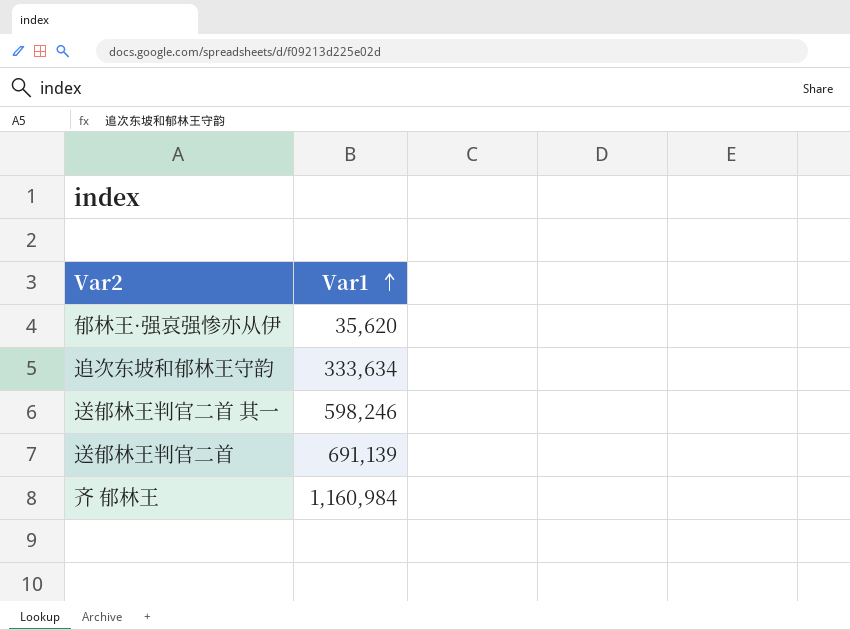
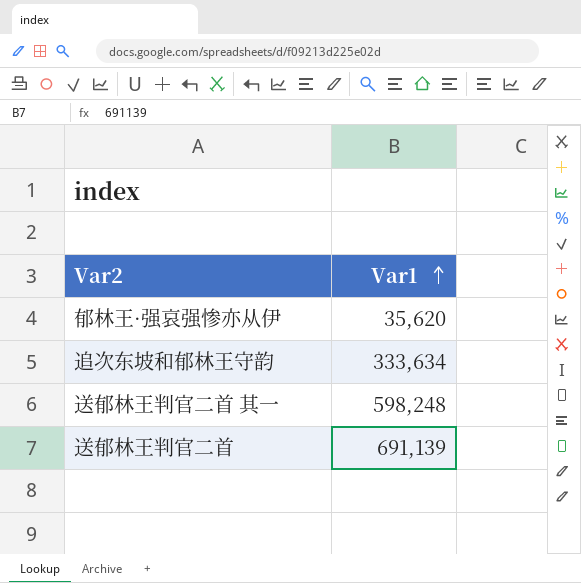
row 齐 郁林王: 1,160,984 -> none
送郁林王判官二首 其一 | Var1: 598,246 -> 598,248

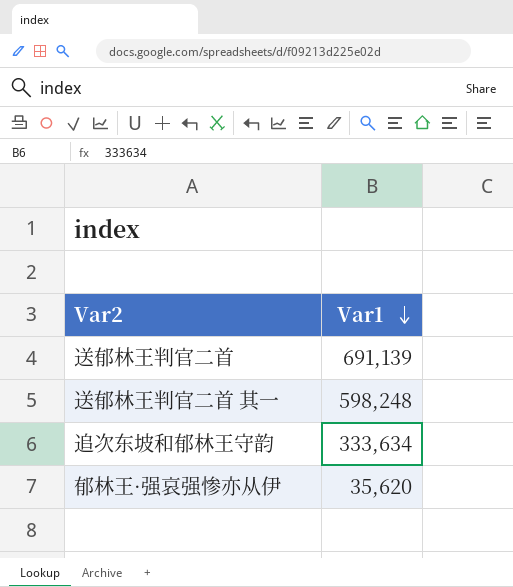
row order: Var1 ascending -> Var1 descending

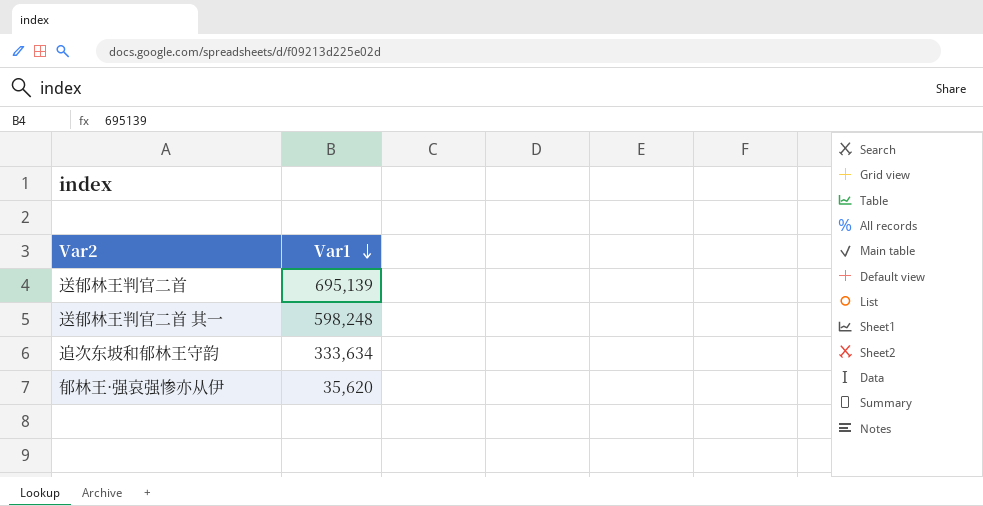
送郁林王判官二首 | Var1: 691,139 -> 695,139

